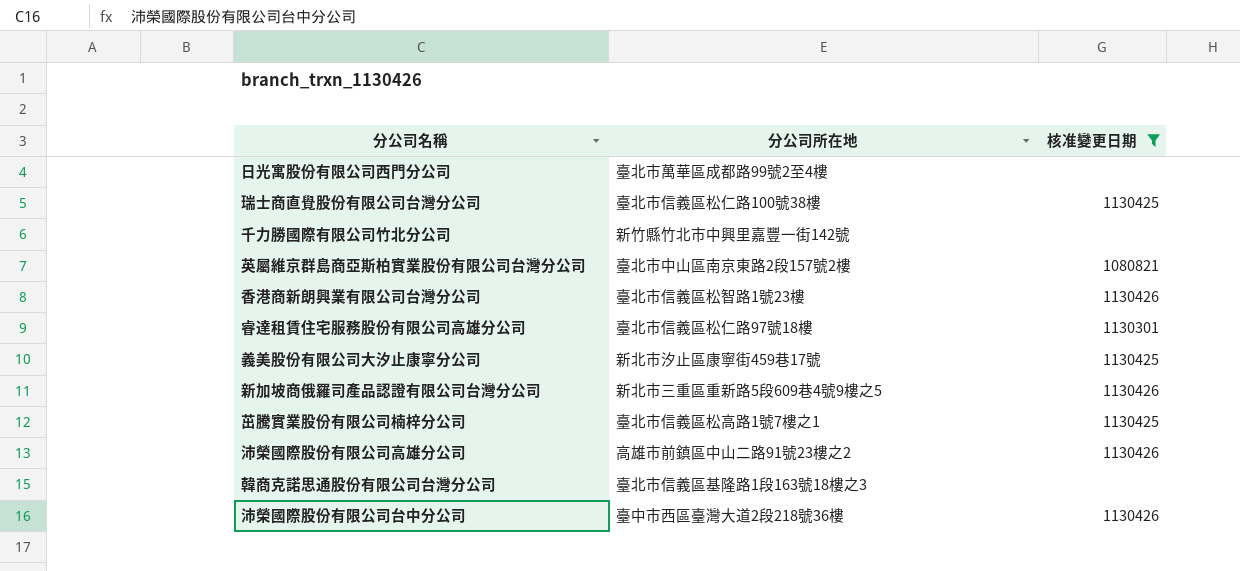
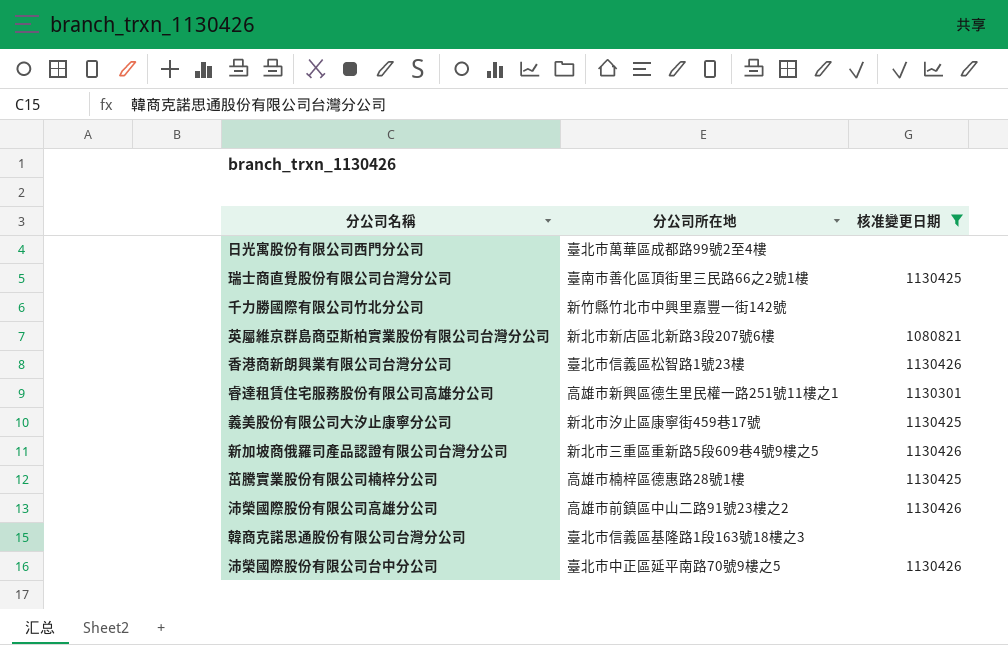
瑞士商直覺股份有限公司台灣分公司 | 分公司所在地: 臺北市信義區松仁路100號38樓 -> 臺南市善化區頂街里三民路66之2號1樓
英屬維京群島商亞斯柏實業股份有限公司台灣分公司 | 分公司所在地: 臺北市中山區南京東路2段157號2樓 -> 新北市新店區北新路3段207號6樓
睿達租賃住宅服務股份有限公司高雄分公司 | 分公司所在地: 臺北市信義區松仁路97號18樓 -> 高雄市新興區德生里民權一路251號11樓之1
茁騰實業股份有限公司楠梓分公司 | 分公司所在地: 臺北市信義區松高路1號7樓之1 -> 高雄市楠梓區德惠路28號1樓
沛榮國際股份有限公司台中分公司 | 分公司所在地: 臺中市西區臺灣大道2段218號36樓 -> 臺北市中正區延平南路70號9樓之5

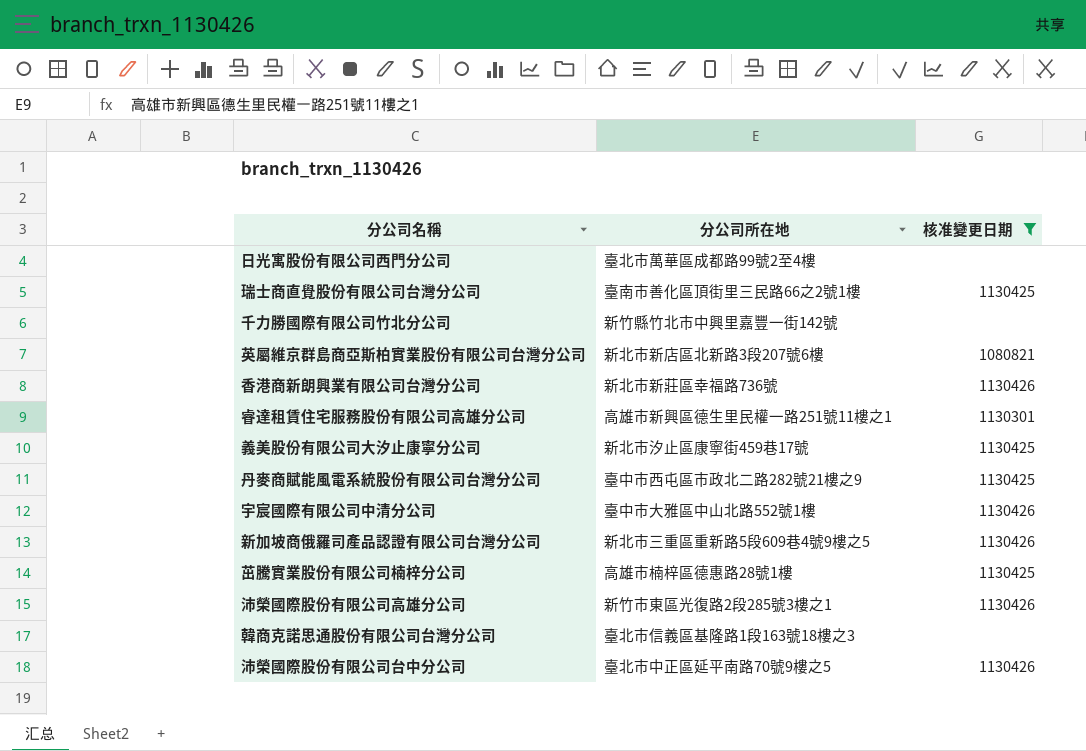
香港商新朗興業有限公司台灣分公司 | 分公司所在地: 臺北市信義區松智路1號23樓 -> 新北市新莊區幸福路736號
row 丹麥商賦能風電系統股份有限公司台灣分公司: none -> 臺中市西屯區市政北二路282號21樓之9 | 1130425
row 宇宸國際有限公司中清分公司: none -> 臺中市大雅區中山北路552號1樓 | 1130426
沛榮國際股份有限公司高雄分公司 | 分公司所在地: 高雄市前鎮區中山二路91號23樓之2 -> 新竹市東區光復路2段285號3樓之1

